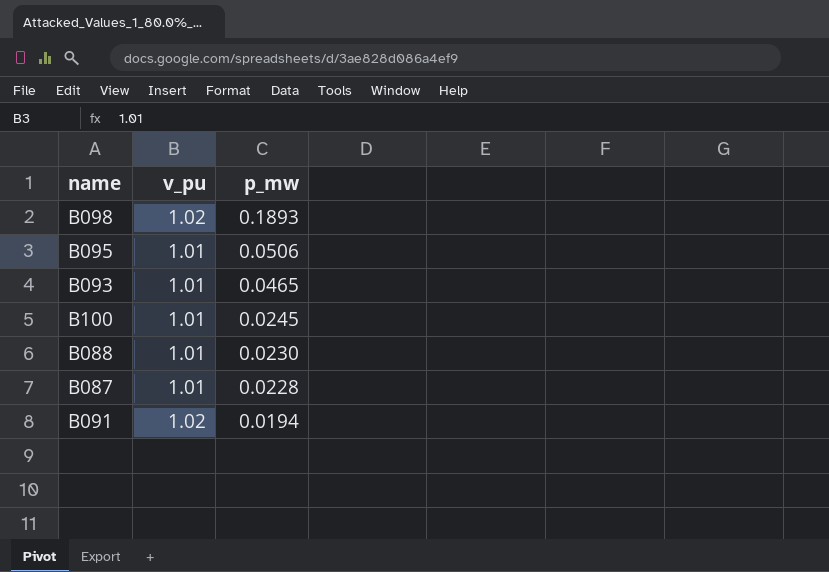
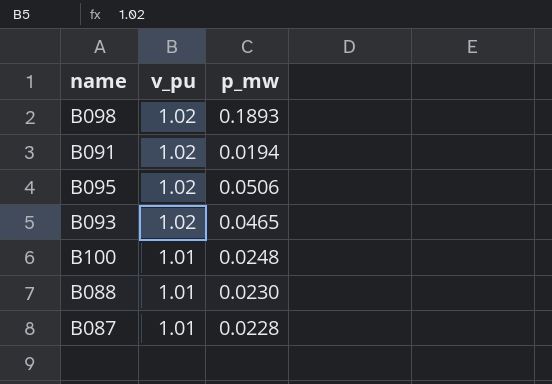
row order: p_mw descending -> v_pu descending
B095 | v_pu: 1.01 -> 1.02
B093 | v_pu: 1.01 -> 1.02
B100 | p_mw: 0.0245 -> 0.0248

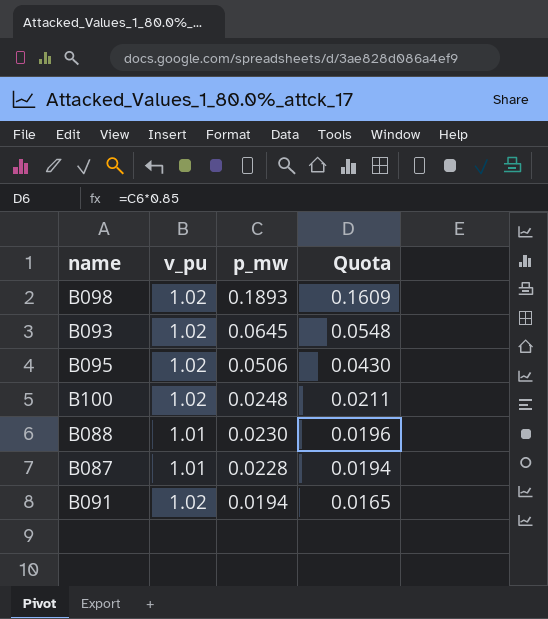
row order: v_pu descending -> p_mw descending
column Quota | formula: none -> [p_mw] * 0.85
B093 | p_mw: 0.0465 -> 0.0645
B100 | v_pu: 1.01 -> 1.02

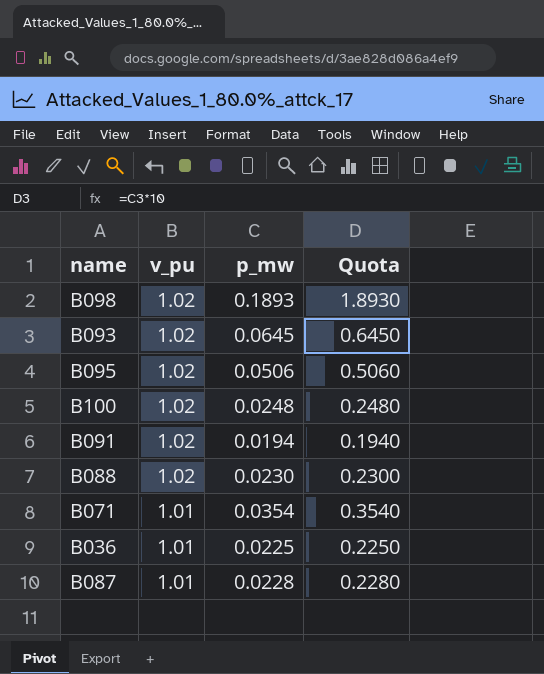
row order: p_mw descending -> v_pu descending
column Quota | formula: [p_mw] * 0.85 -> [p_mw] * 10
B088 | v_pu: 1.01 -> 1.02
row B071: none -> 1.01 | 0.0354 | 0.3540
row B036: none -> 1.01 | 0.0225 | 0.2250

